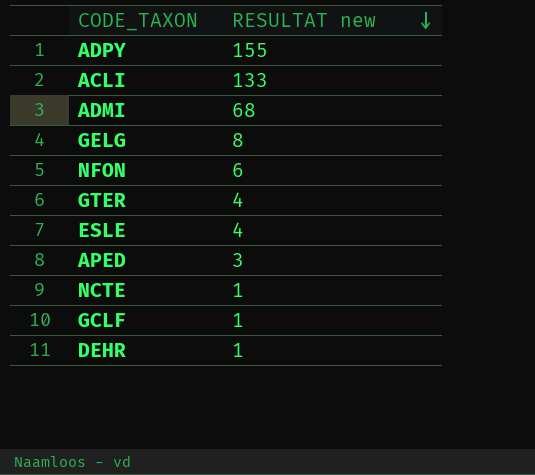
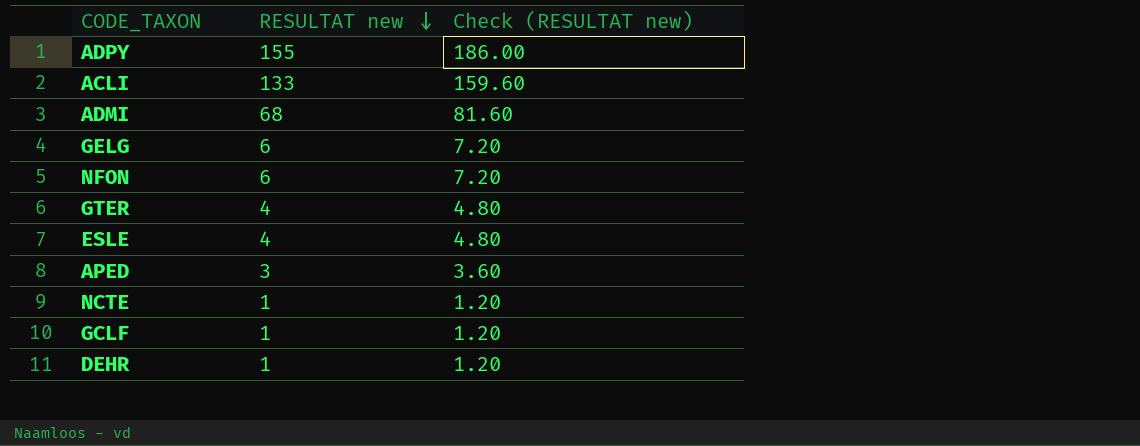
column Check (RESULTAT new) | formula: none -> [RESULTAT new] * 1.2
GELG | RESULTAT new: 8 -> 6

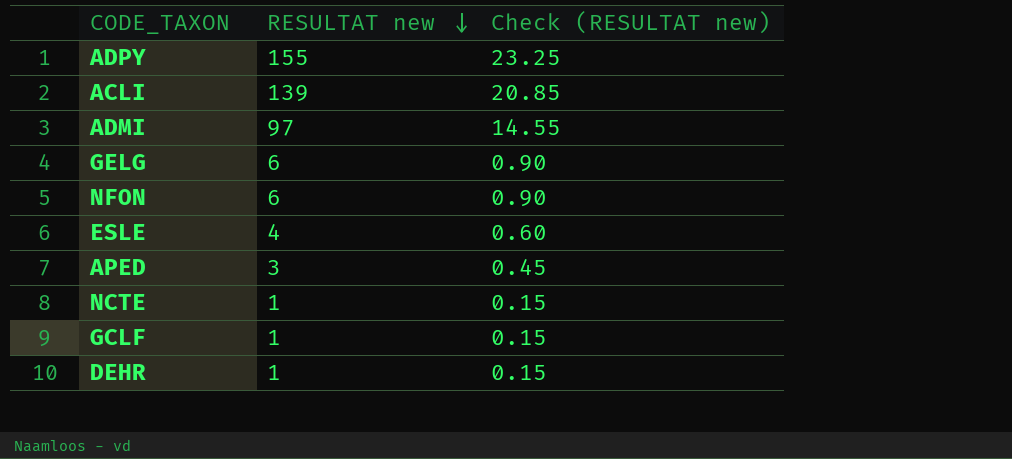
column Check (RESULTAT new) | formula: [RESULTAT new] * 1.2 -> [RESULTAT new] * 0.15
row GTER: 4 | 4.80 -> none
ACLI | RESULTAT new: 133 -> 139
ADMI | RESULTAT new: 68 -> 97

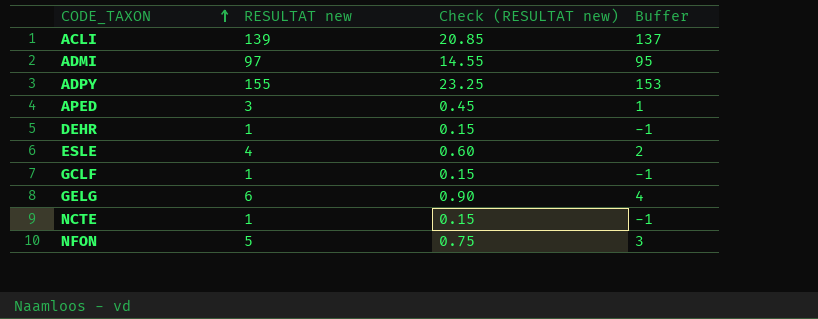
row order: RESULTAT new descending -> CODE_TAXON ascending
column Buffer | formula: none -> [RESULTAT new] - 2
NFON | RESULTAT new: 6 -> 5
NFON | Check (RESULTAT new): 0.90 -> 0.75

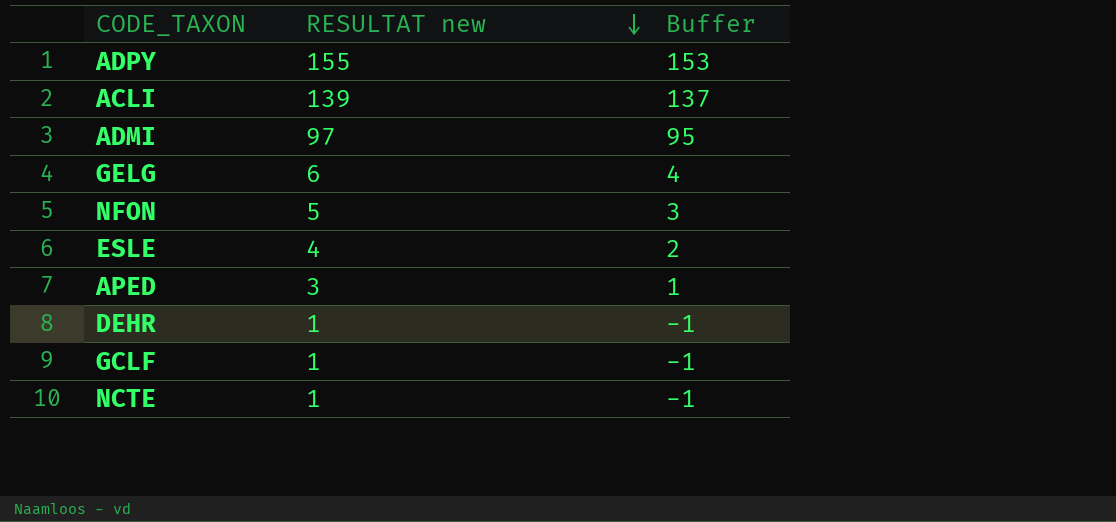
row order: CODE_TAXON ascending -> RESULTAT new descending
column Check (RESULTAT new) | formula: [RESULTAT new] * 0.15 -> none

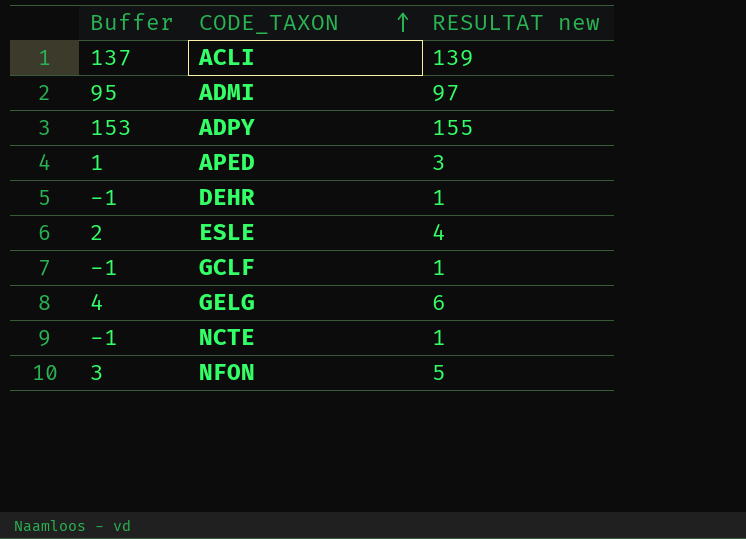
row order: RESULTAT new descending -> CODE_TAXON ascending
column Buffer | position: 3 -> 1

